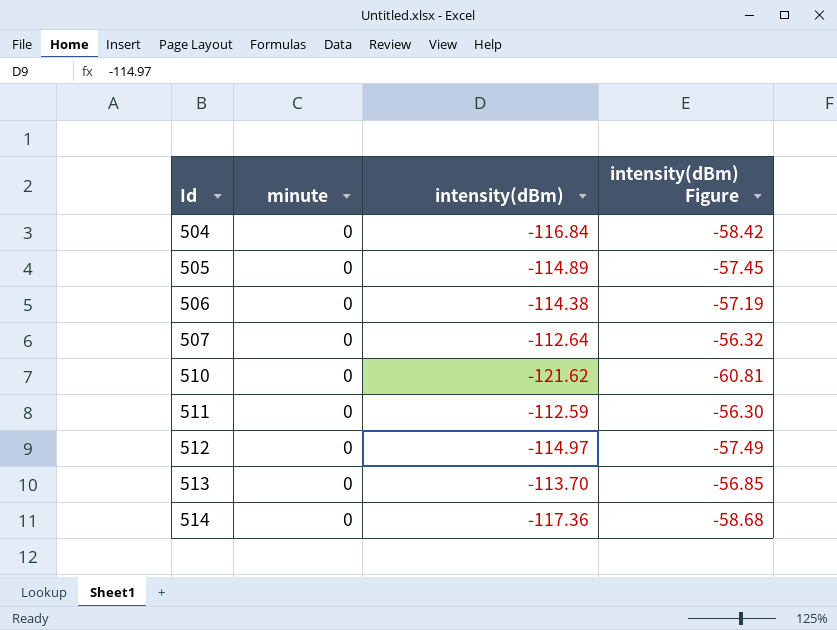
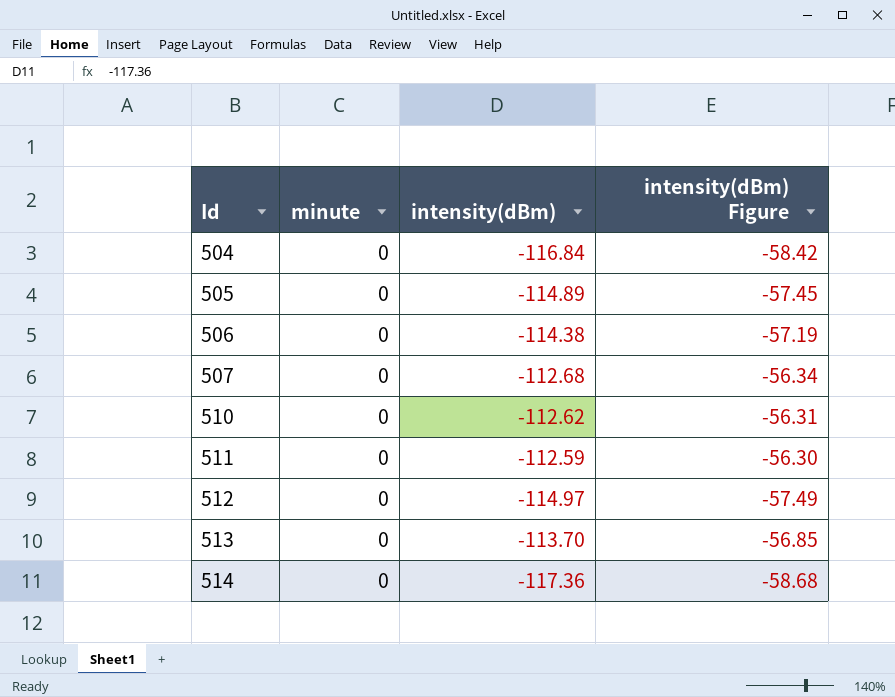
507 | intensity(dBm): -112.64 -> -112.68
507 | intensity(dBm) Figure: -56.32 -> -56.34
510 | intensity(dBm): -121.62 -> -112.62
510 | intensity(dBm) Figure: -60.81 -> -56.31

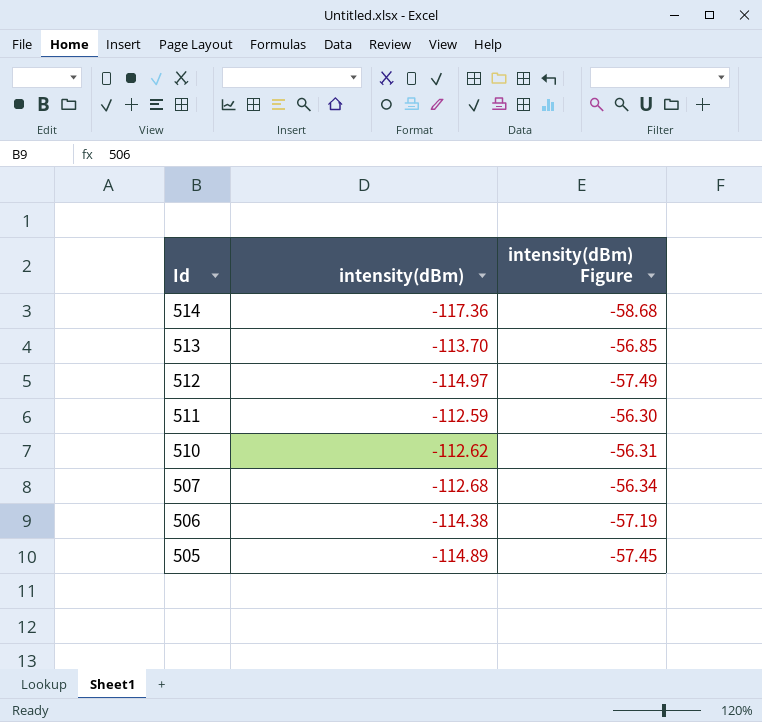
row order: Id ascending -> Id descending
column minute | position: 2 -> none
row 504: 0 | -116.84 | -58.42 -> none

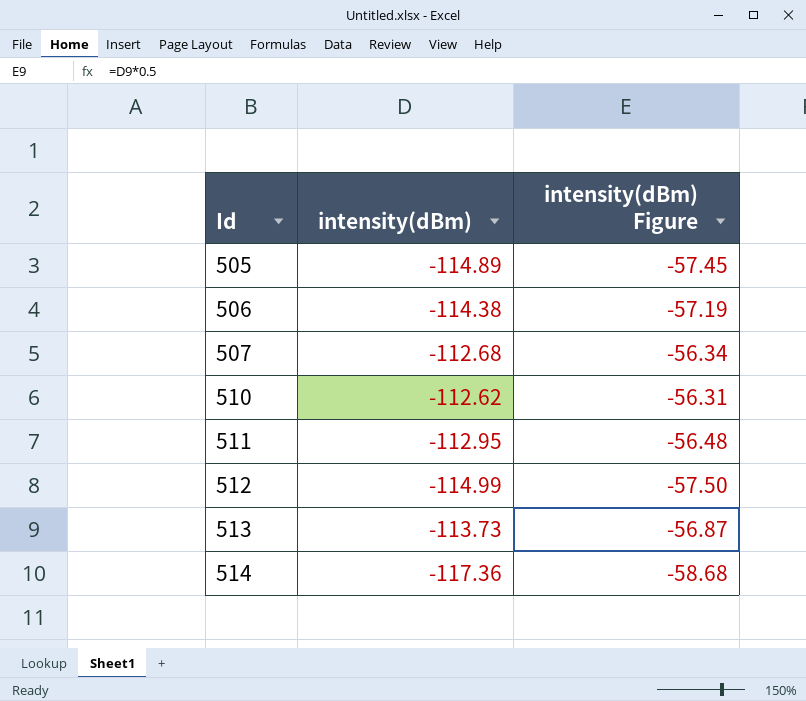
row order: Id descending -> Id ascending
511 | intensity(dBm): -112.59 -> -112.95
511 | intensity(dBm) Figure: -56.30 -> -56.48
512 | intensity(dBm): -114.97 -> -114.99
512 | intensity(dBm) Figure: -57.49 -> -57.50
513 | intensity(dBm): -113.70 -> -113.73
513 | intensity(dBm) Figure: -56.85 -> -56.87

